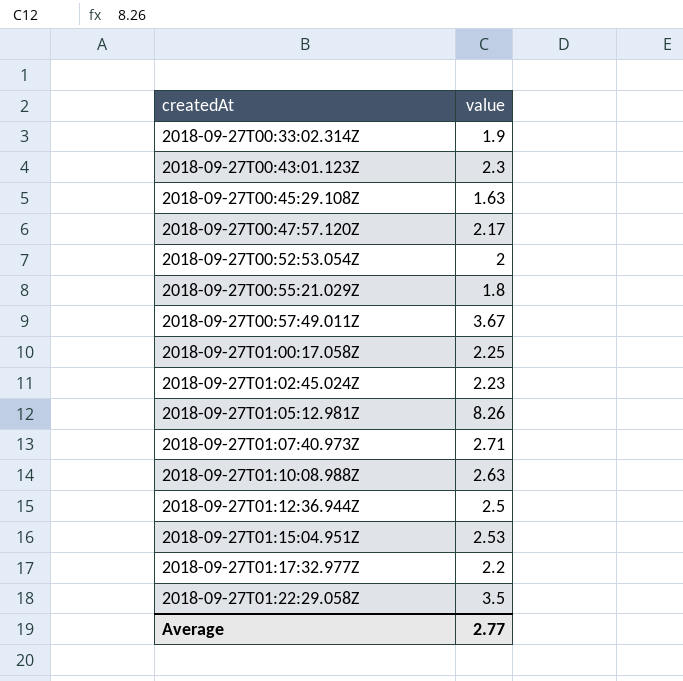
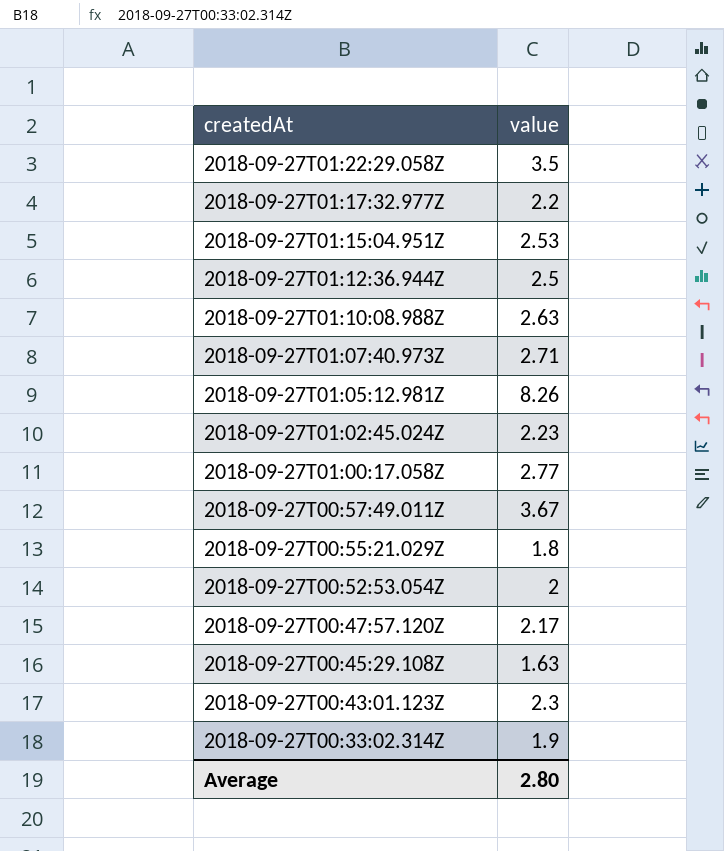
row order: createdAt ascending -> createdAt descending
2018-09-27T01:00:17.058Z | value: 2.25 -> 2.77
Average | value: 2.77 -> 2.80

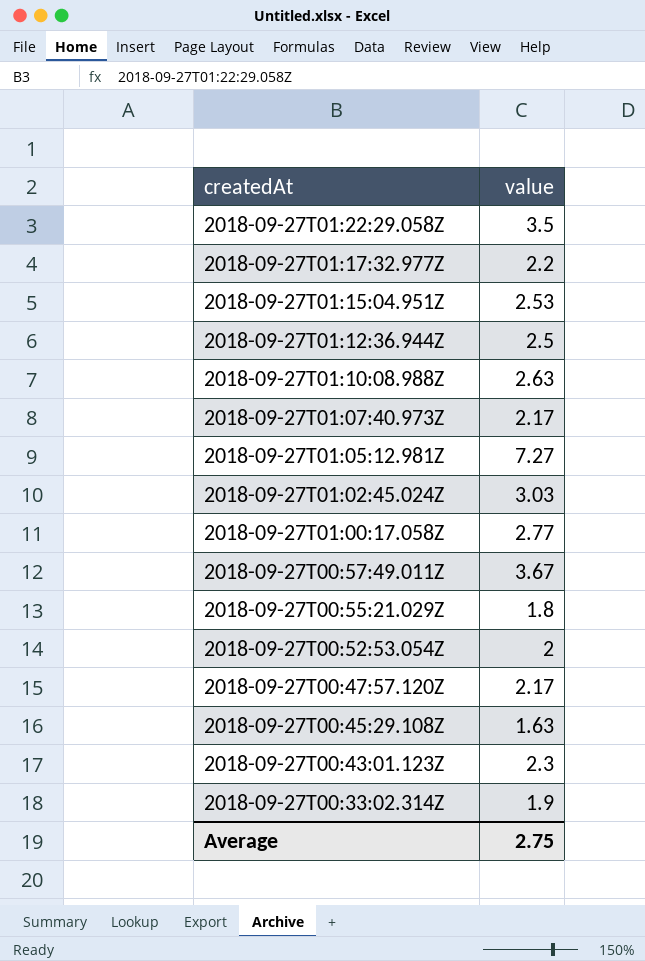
2018-09-27T01:07:40.973Z | value: 2.71 -> 2.17
2018-09-27T01:05:12.981Z | value: 8.26 -> 7.27
2018-09-27T01:02:45.024Z | value: 2.23 -> 3.03
Average | value: 2.80 -> 2.75

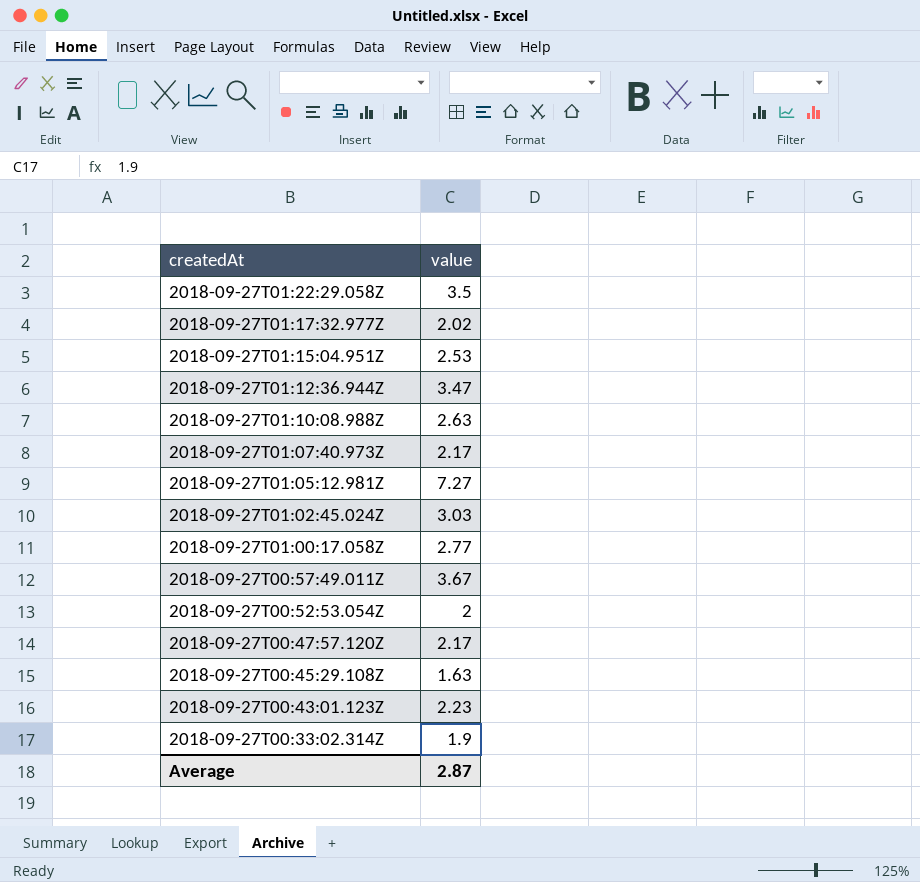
row 2018-09-27T00:55:21.029Z: 1.8 -> none
2018-09-27T01:17:32.977Z | value: 2.2 -> 2.02
2018-09-27T01:12:36.944Z | value: 2.5 -> 3.47
2018-09-27T00:43:01.123Z | value: 2.3 -> 2.23
Average | value: 2.75 -> 2.87

